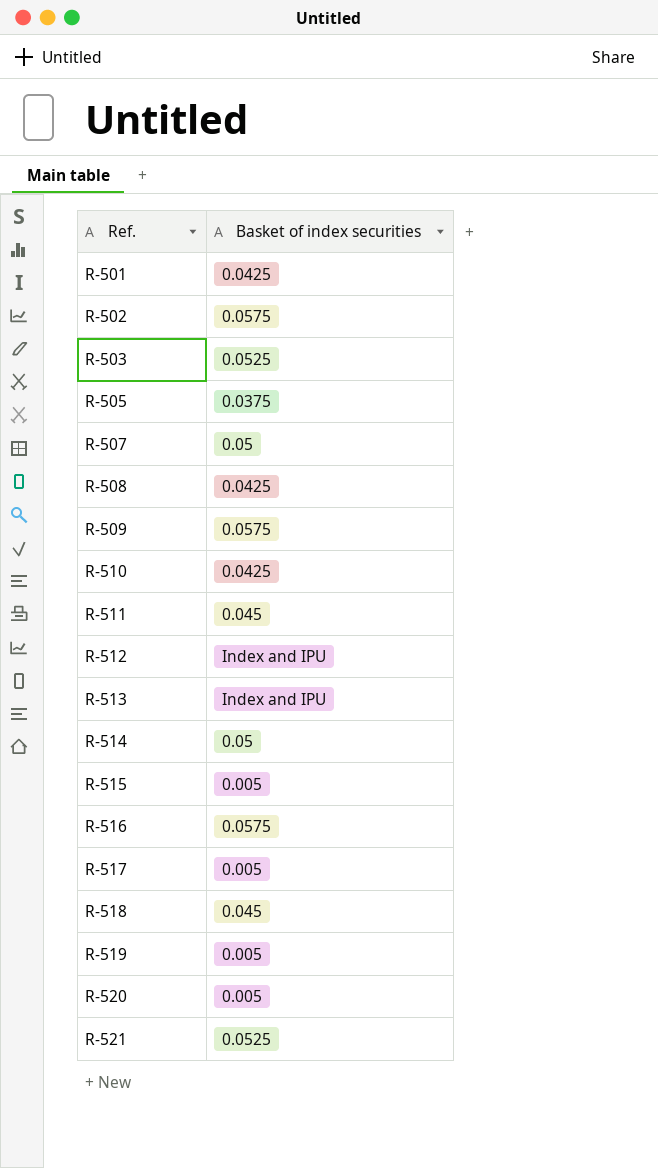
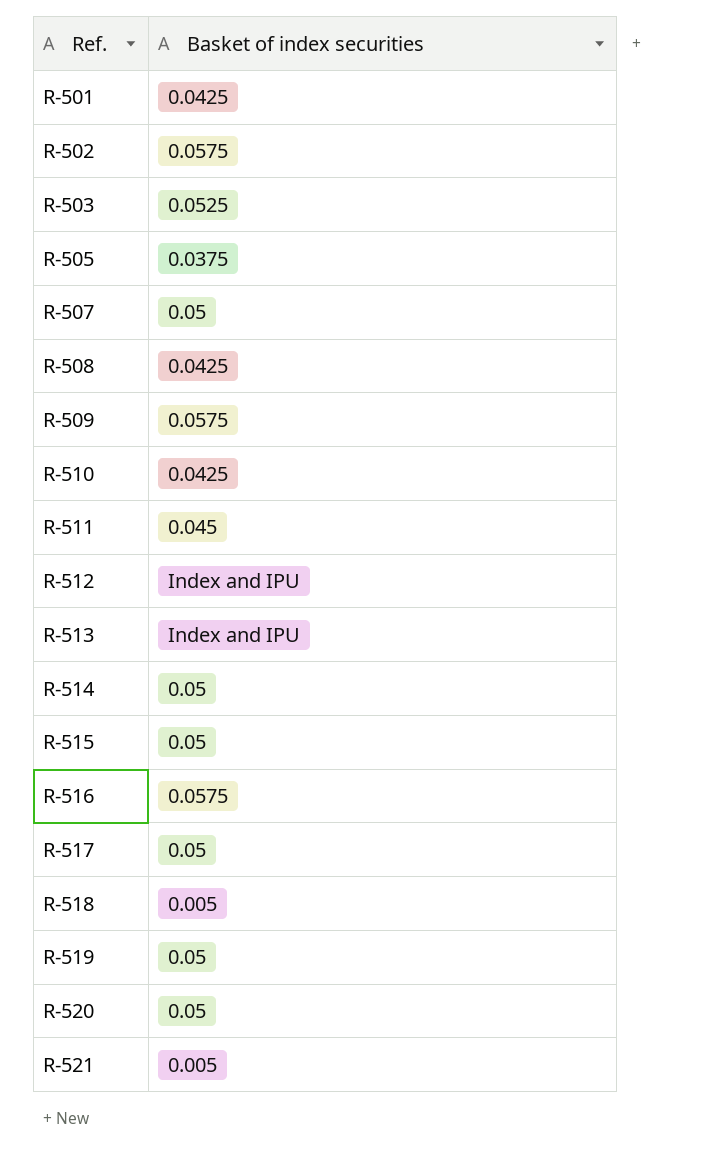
R-515 | Basket of index securities: 0.005 -> 0.05
R-517 | Basket of index securities: 0.005 -> 0.05
R-518 | Basket of index securities: 0.045 -> 0.005
R-519 | Basket of index securities: 0.005 -> 0.05
R-520 | Basket of index securities: 0.005 -> 0.05
R-521 | Basket of index securities: 0.0525 -> 0.005

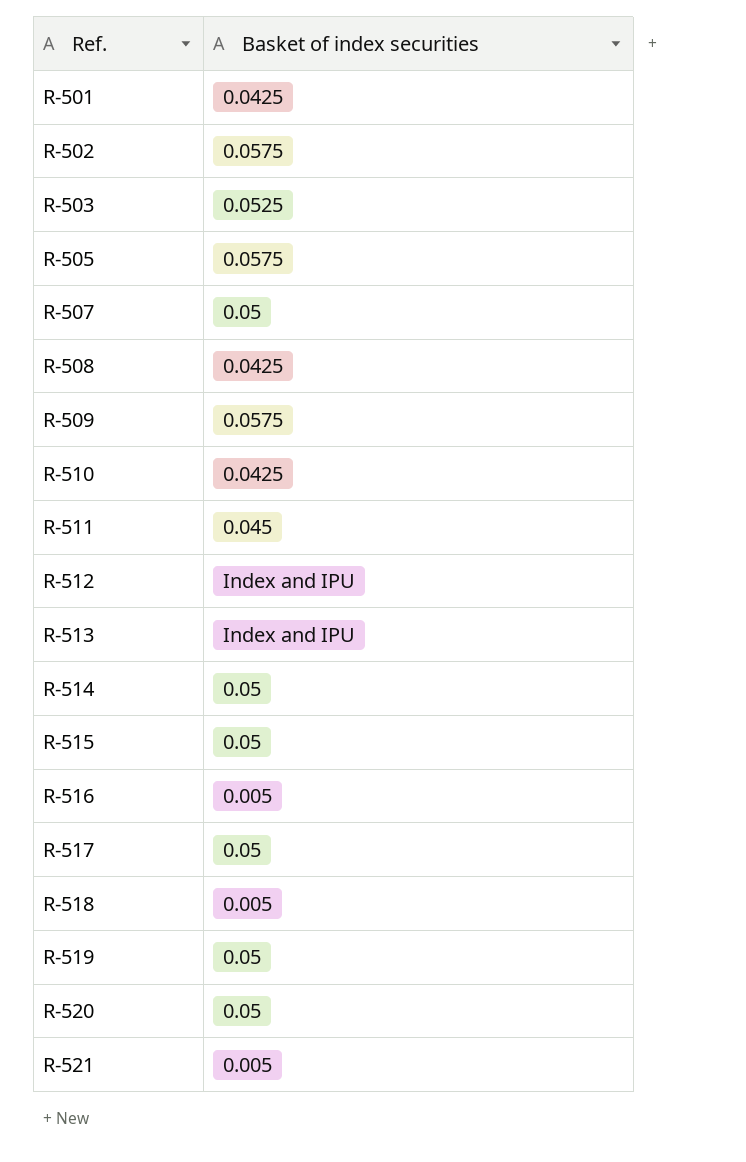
R-505 | Basket of index securities: 0.0375 -> 0.0575
R-516 | Basket of index securities: 0.0575 -> 0.005

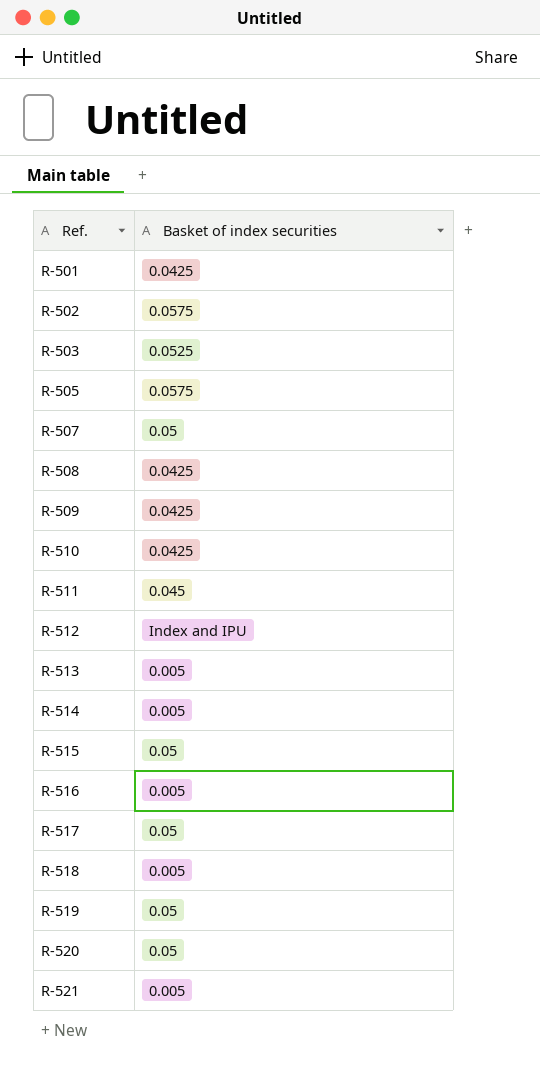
R-509 | Basket of index securities: 0.0575 -> 0.0425
R-513 | Basket of index securities: Index and IPU -> 0.005
R-514 | Basket of index securities: 0.05 -> 0.005

